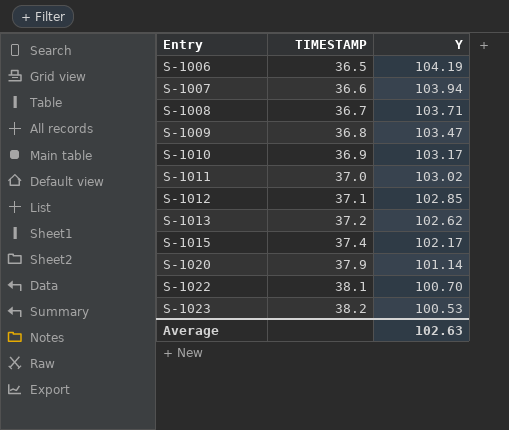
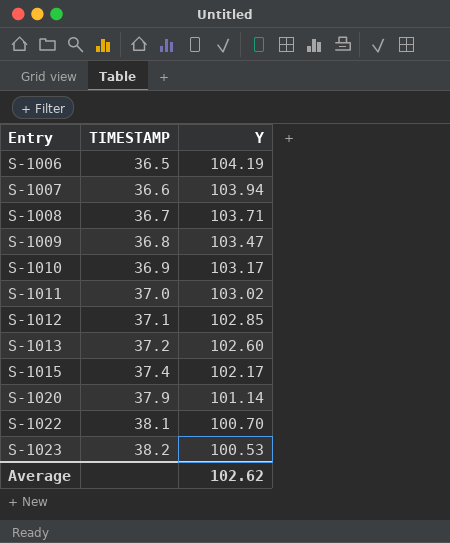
S-1013 | Y: 102.62 -> 102.60
Average | Y: 102.63 -> 102.62

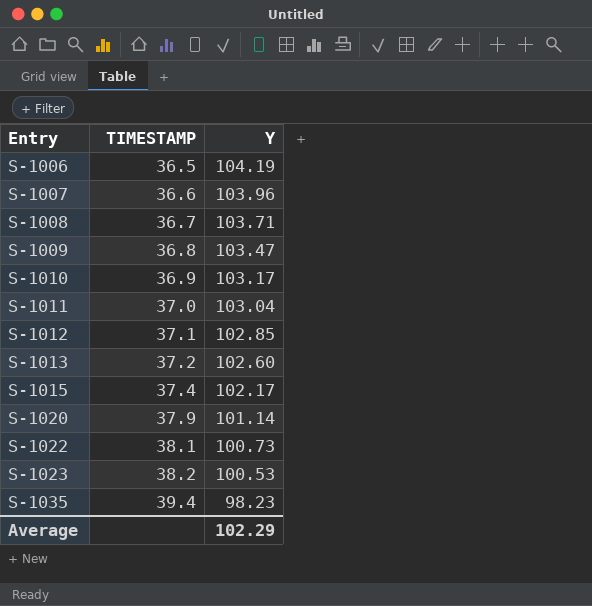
S-1007 | Y: 103.94 -> 103.96
S-1011 | Y: 103.02 -> 103.04
S-1022 | Y: 100.70 -> 100.73
row S-1035: none -> 39.4 | 98.23
Average | Y: 102.62 -> 102.29

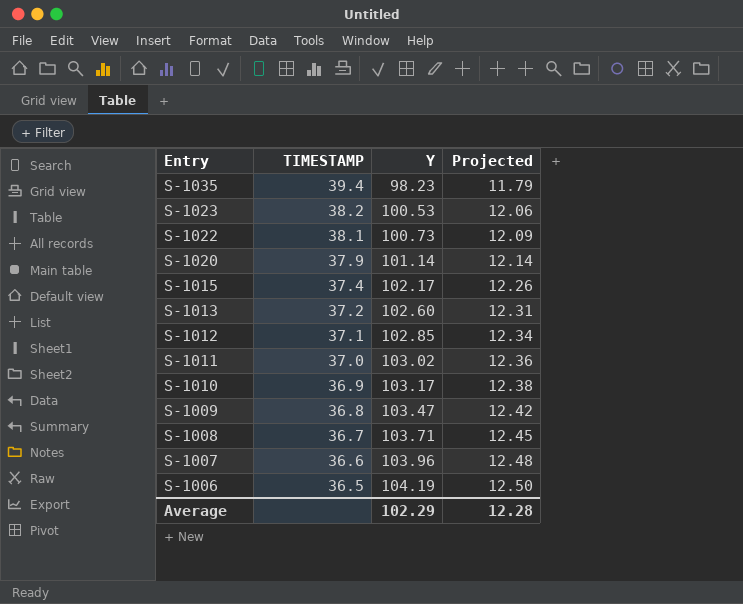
row order: Entry ascending -> Entry descending
column Projected | formula: none -> [Y] * 0.12
S-1011 | Y: 103.04 -> 103.02

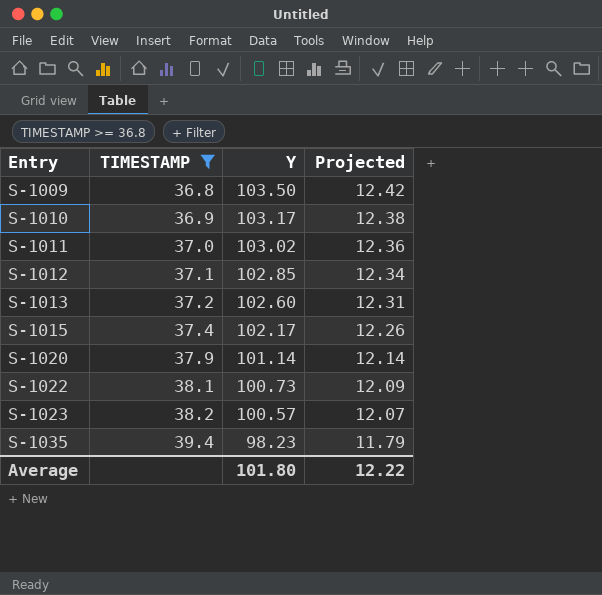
filter: none -> TIMESTAMP >= 36.8
row order: Entry descending -> Entry ascending
S-1009 | Y: 103.47 -> 103.50
S-1023 | Y: 100.53 -> 100.57
S-1023 | Projected: 12.06 -> 12.07
Average | Y: 102.29 -> 101.80
Average | Projected: 12.28 -> 12.22

